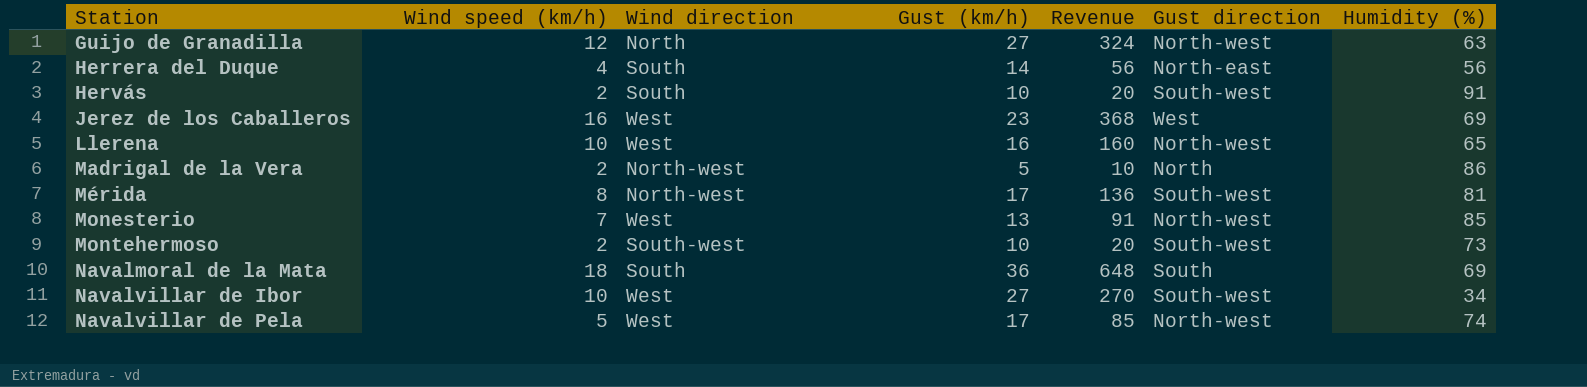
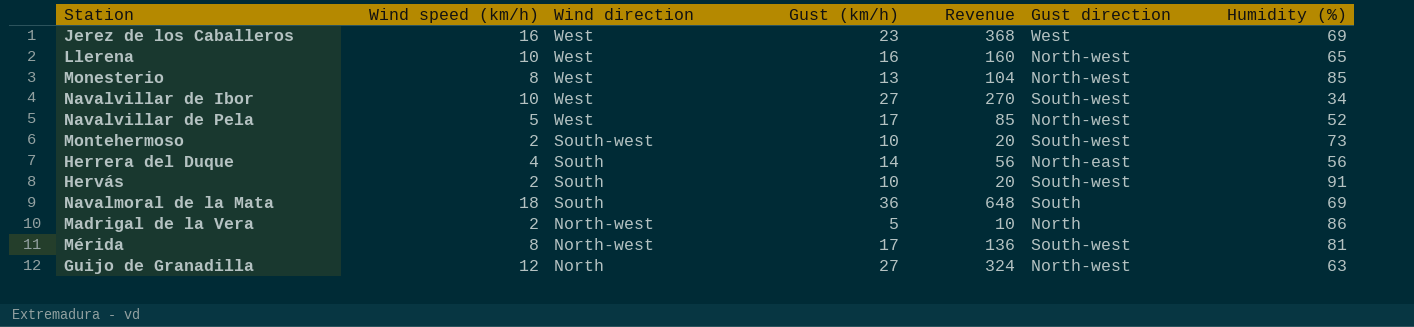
row order: Station ascending -> Wind direction descending
Monesterio | Wind speed (km/h): 7 -> 8
Monesterio | Revenue: 91 -> 104
Navalvillar de Pela | Humidity (%): 74 -> 52

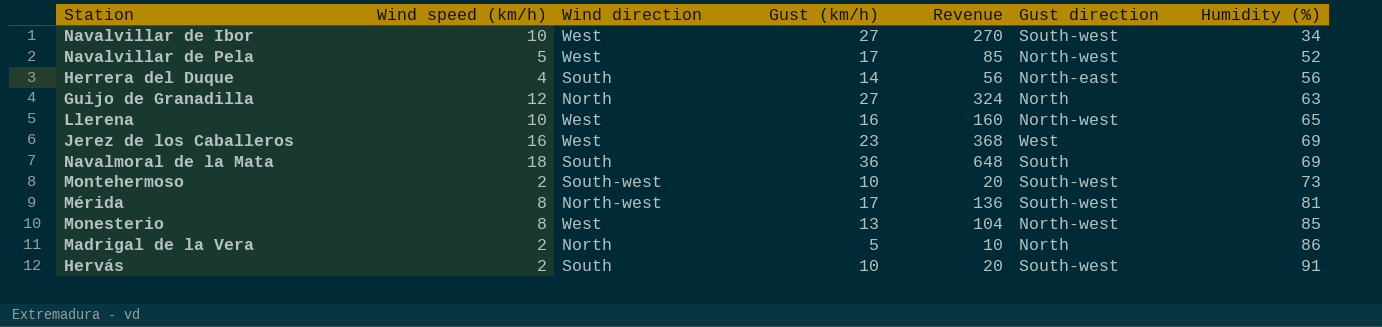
row order: Wind direction descending -> Humidity (%) ascending
Guijo de Granadilla | Gust direction: North-west -> North
Madrigal de la Vera | Wind direction: North-west -> North

